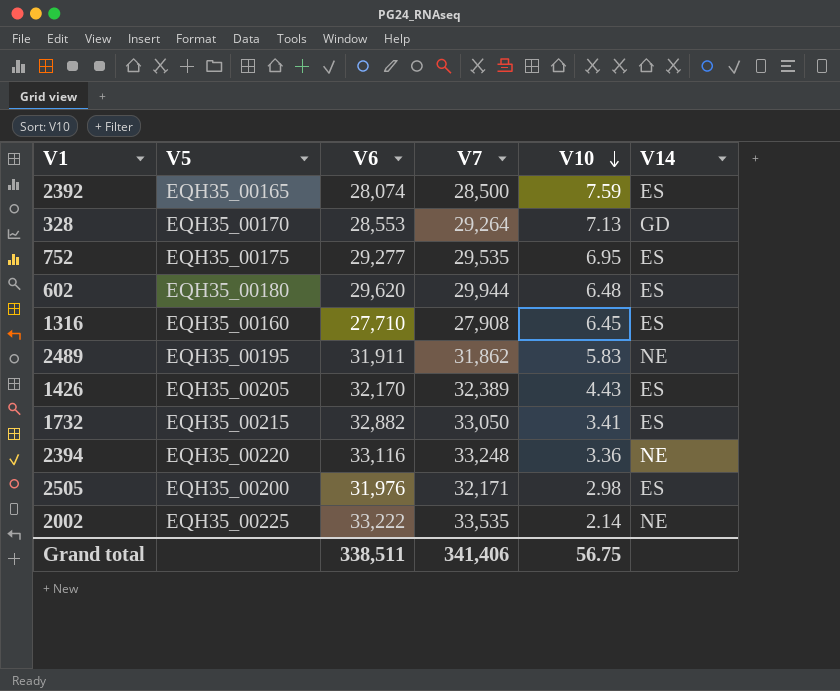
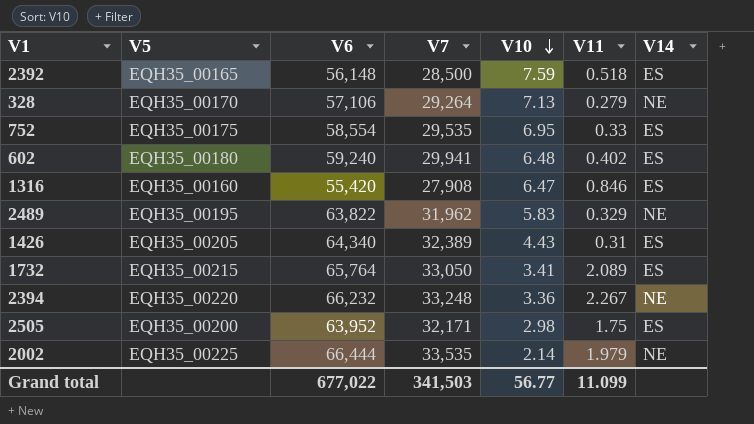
column V11 | position: none -> 6
2392 | V6: 28,074 -> 56,148
328 | V6: 28,553 -> 57,106
328 | V14: GD -> NE
752 | V6: 29,277 -> 58,554
602 | V6: 29,620 -> 59,240
602 | V7: 29,944 -> 29,941
1316 | V6: 27,710 -> 55,420
1316 | V10: 6.45 -> 6.47
2489 | V6: 31,911 -> 63,822
2489 | V7: 31,862 -> 31,962
1426 | V6: 32,170 -> 64,340
1732 | V6: 32,882 -> 65,764
2394 | V6: 33,116 -> 66,232
2505 | V6: 31,976 -> 63,952
2002 | V6: 33,222 -> 66,444
Grand total | V6: 338,511 -> 677,022
Grand total | V7: 341,406 -> 341,503
Grand total | V10: 56.75 -> 56.77

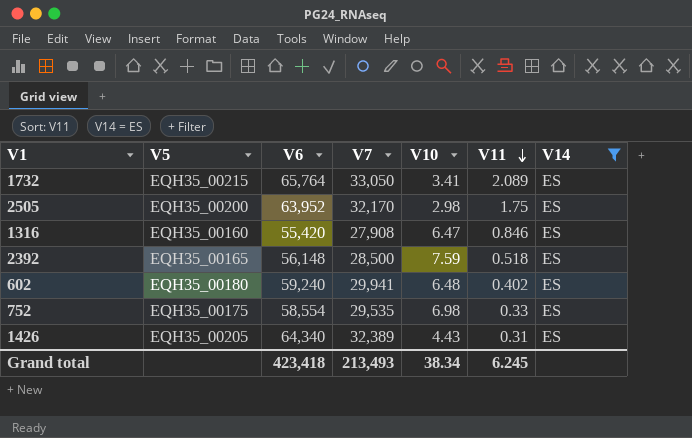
filter: none -> V14 = ES
row order: V10 descending -> V11 descending
2505 | V7: 32,171 -> 32,170
752 | V10: 6.95 -> 6.98
Grand total | V6: 677,022 -> 423,418
Grand total | V7: 341,503 -> 213,493
Grand total | V10: 56.77 -> 38.34
Grand total | V11: 11.099 -> 6.245

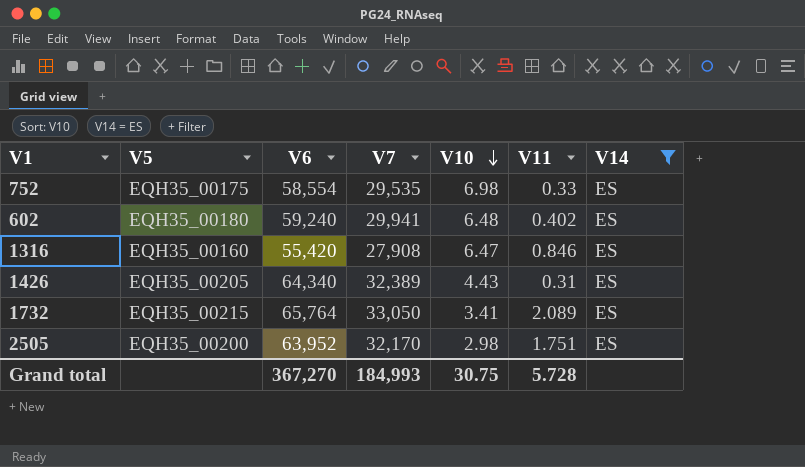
row order: V11 descending -> V10 descending
row 2392: EQH35_00165 | 56,148 | 28,500 | 7.59 | 0.518 | ES -> none
2505 | V11: 1.75 -> 1.751
Grand total | V6: 423,418 -> 367,270
Grand total | V7: 213,493 -> 184,993
Grand total | V10: 38.34 -> 30.75
Grand total | V11: 6.245 -> 5.728

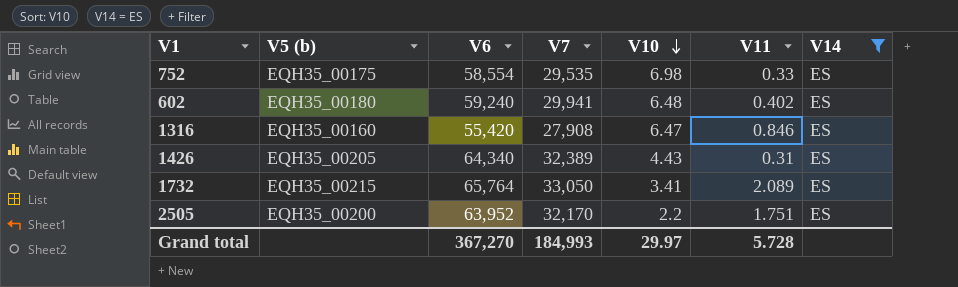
column name: V5 -> V5 (b)
2505 | V10: 2.98 -> 2.2
Grand total | V10: 30.75 -> 29.97

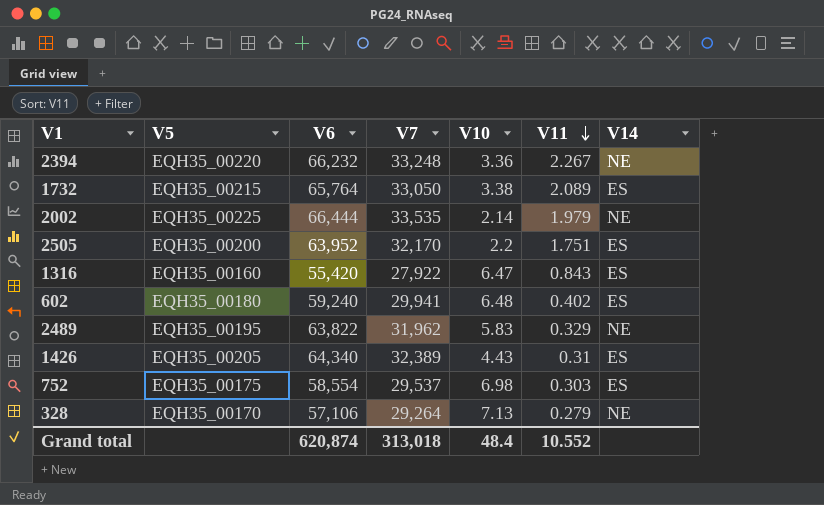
filter: V14 = ES -> none
row order: V10 descending -> V11 descending
column name: V5 (b) -> V5
1732 | V10: 3.41 -> 3.38
1316 | V7: 27,908 -> 27,922
1316 | V11: 0.846 -> 0.843
752 | V7: 29,535 -> 29,537
752 | V11: 0.33 -> 0.303
Grand total | V6: 367,270 -> 620,874
Grand total | V7: 184,993 -> 313,018
Grand total | V10: 29.97 -> 48.4
Grand total | V11: 5.728 -> 10.552

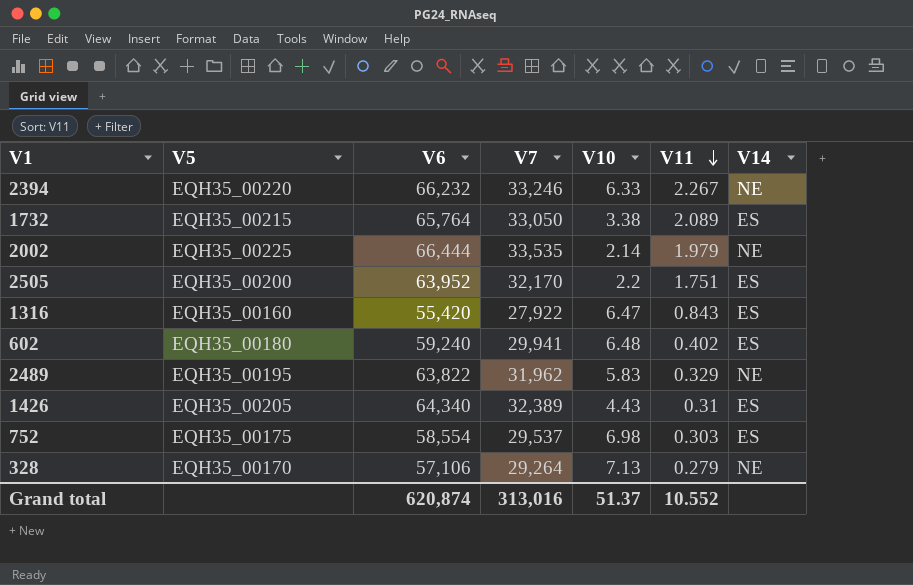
2394 | V7: 33,248 -> 33,246
2394 | V10: 3.36 -> 6.33
Grand total | V7: 313,018 -> 313,016
Grand total | V10: 48.4 -> 51.37

